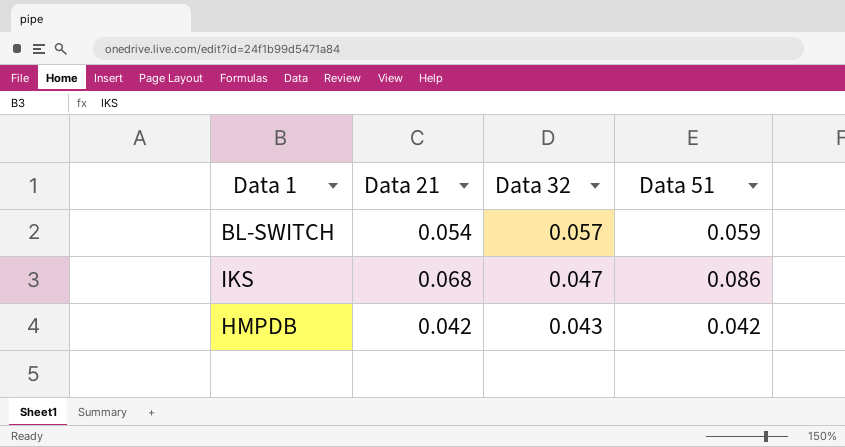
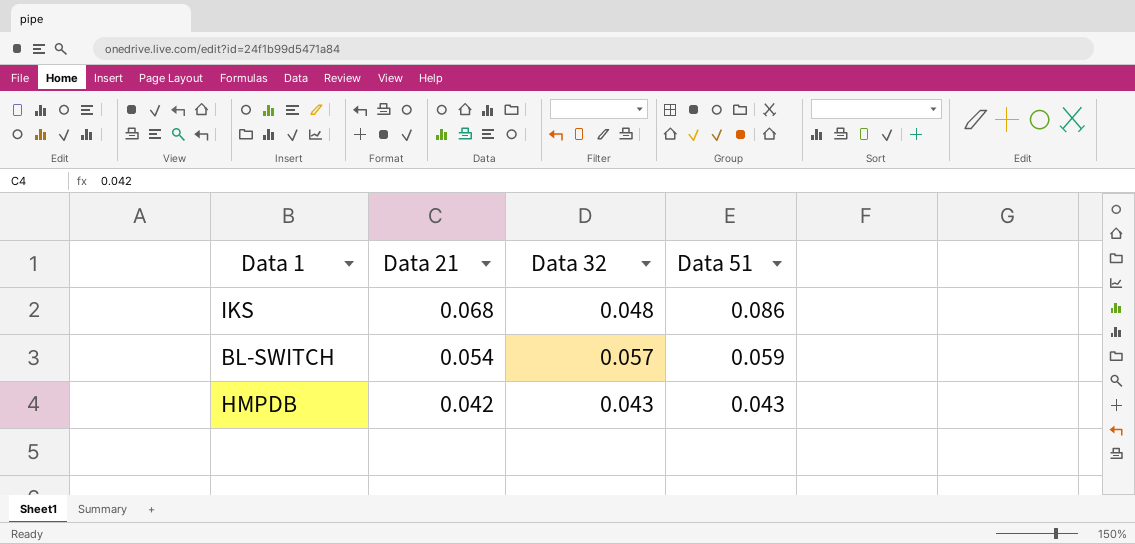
row order: Data 32 descending -> Data 21 descending
IKS | Data 32: 0.047 -> 0.048
HMPDB | Data 51: 0.042 -> 0.043

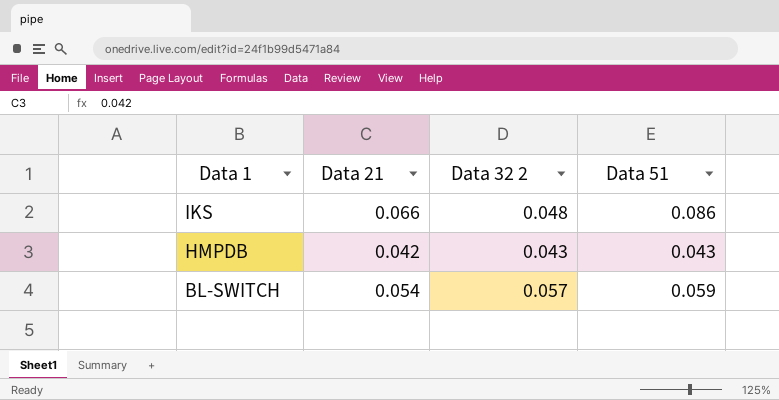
row order: Data 21 descending -> Data 1 descending
column name: Data 32 -> Data 32 2
IKS | Data 21: 0.068 -> 0.066

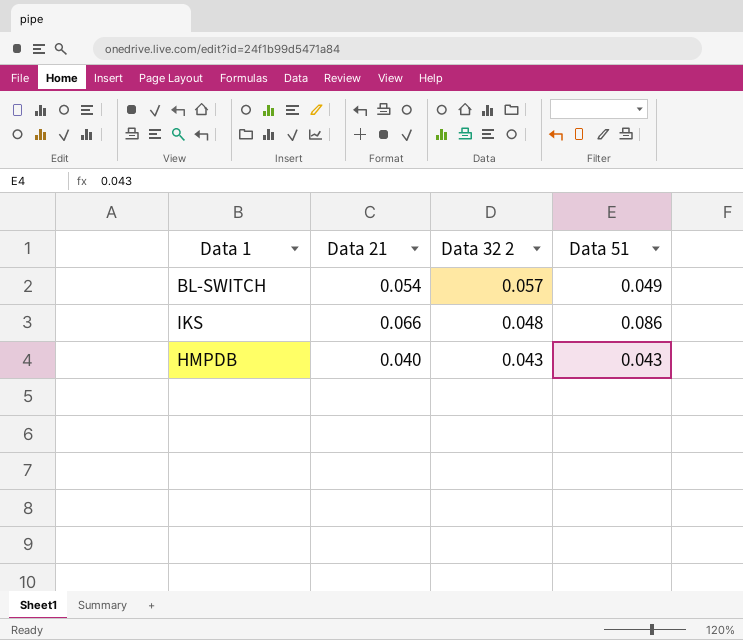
row order: Data 1 descending -> Data 32 2 descending
BL-SWITCH | Data 51: 0.059 -> 0.049
HMPDB | Data 21: 0.042 -> 0.040

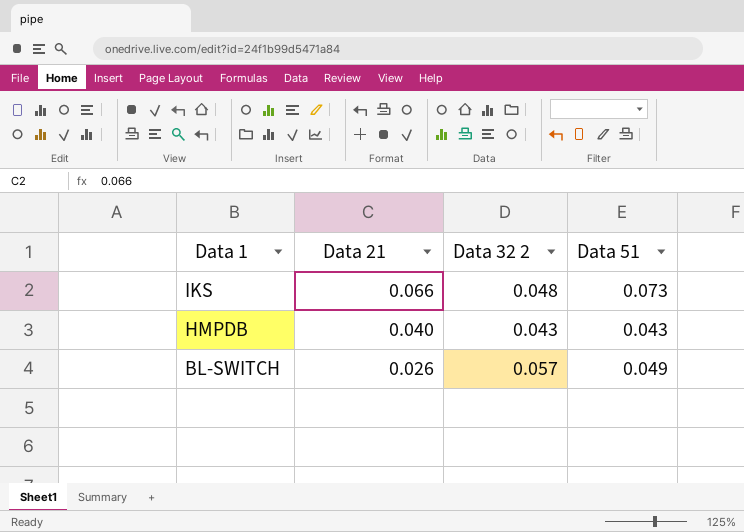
row order: Data 32 2 descending -> Data 1 descending
IKS | Data 51: 0.086 -> 0.073
BL-SWITCH | Data 21: 0.054 -> 0.026

